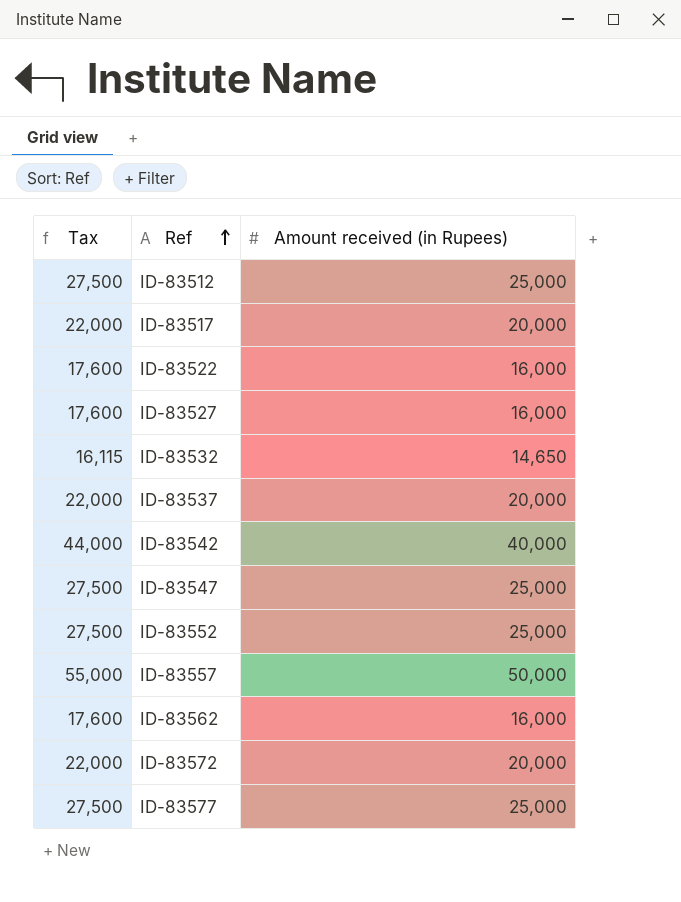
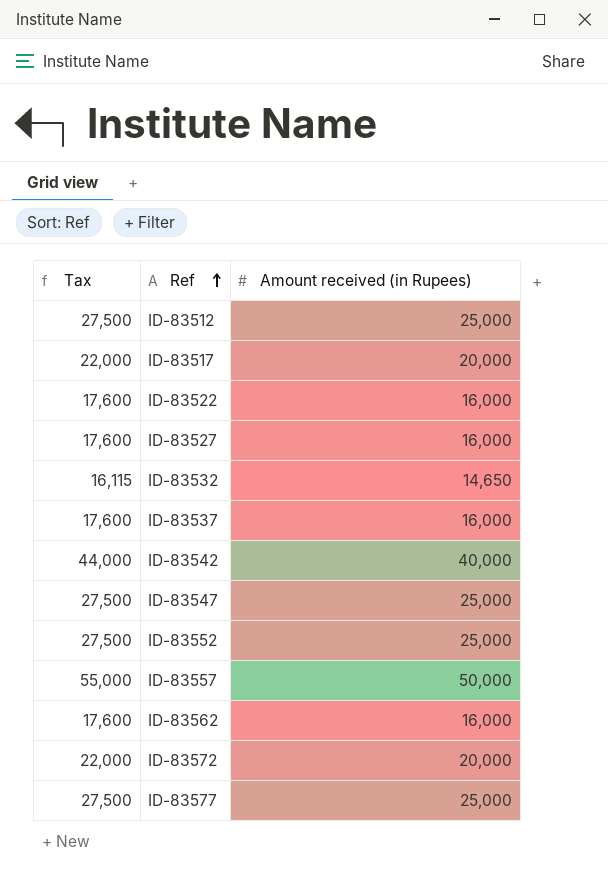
ID-83537 | Tax: 22,000 -> 17,600
ID-83537 | Amount received (in Rupees): 20,000 -> 16,000

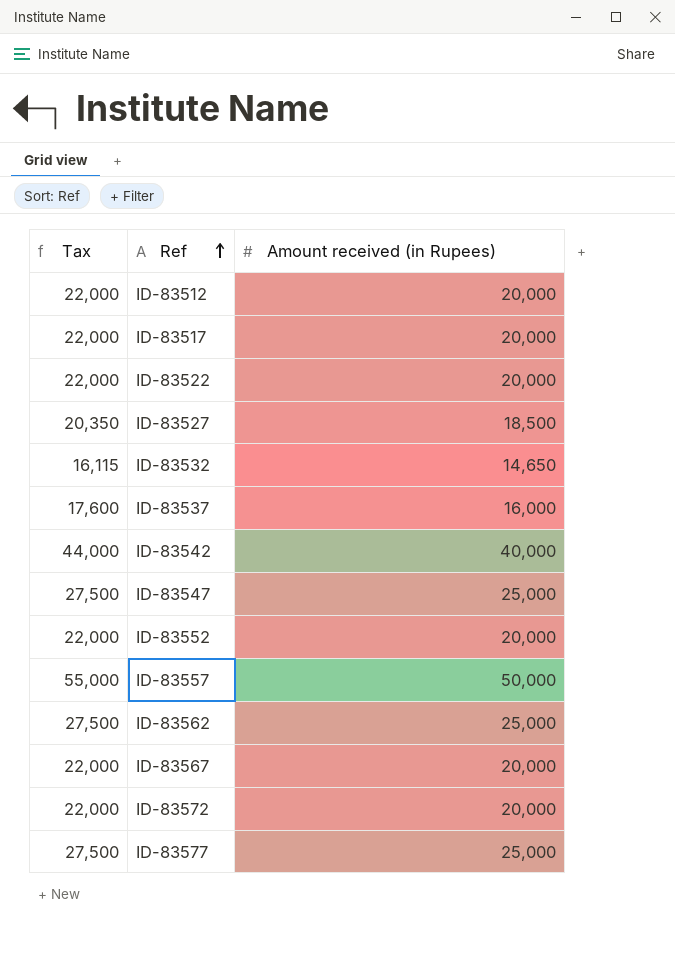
ID-83512 | Tax: 27,500 -> 22,000
ID-83512 | Amount received (in Rupees): 25,000 -> 20,000
ID-83522 | Tax: 17,600 -> 22,000
ID-83522 | Amount received (in Rupees): 16,000 -> 20,000
ID-83527 | Tax: 17,600 -> 20,350
ID-83527 | Amount received (in Rupees): 16,000 -> 18,500
ID-83552 | Tax: 27,500 -> 22,000
ID-83552 | Amount received (in Rupees): 25,000 -> 20,000
ID-83562 | Tax: 17,600 -> 27,500
ID-83562 | Amount received (in Rupees): 16,000 -> 25,000
row ID-83567: none -> 22,000 | 20,000

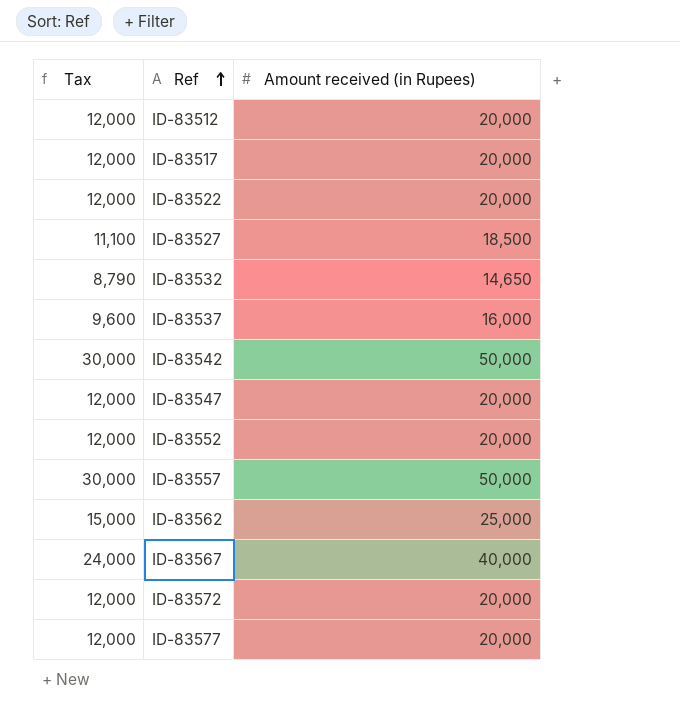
column Tax | formula: [Amount received (in Rupees)] * 1.1 -> [Amount received (in Rupees)] * 0.6
ID-83542 | Amount received (in Rupees): 40,000 -> 50,000
ID-83547 | Amount received (in Rupees): 25,000 -> 20,000
ID-83567 | Amount received (in Rupees): 20,000 -> 40,000
ID-83577 | Amount received (in Rupees): 25,000 -> 20,000

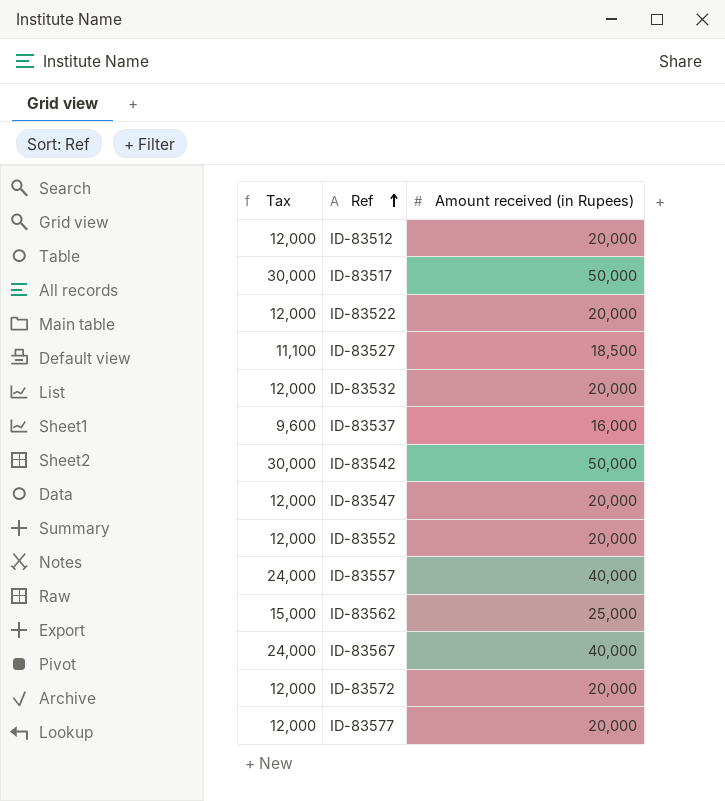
ID-83517 | Tax: 12,000 -> 30,000
ID-83517 | Amount received (in Rupees): 20,000 -> 50,000
ID-83532 | Tax: 8,790 -> 12,000
ID-83532 | Amount received (in Rupees): 14,650 -> 20,000
ID-83557 | Tax: 30,000 -> 24,000
ID-83557 | Amount received (in Rupees): 50,000 -> 40,000

